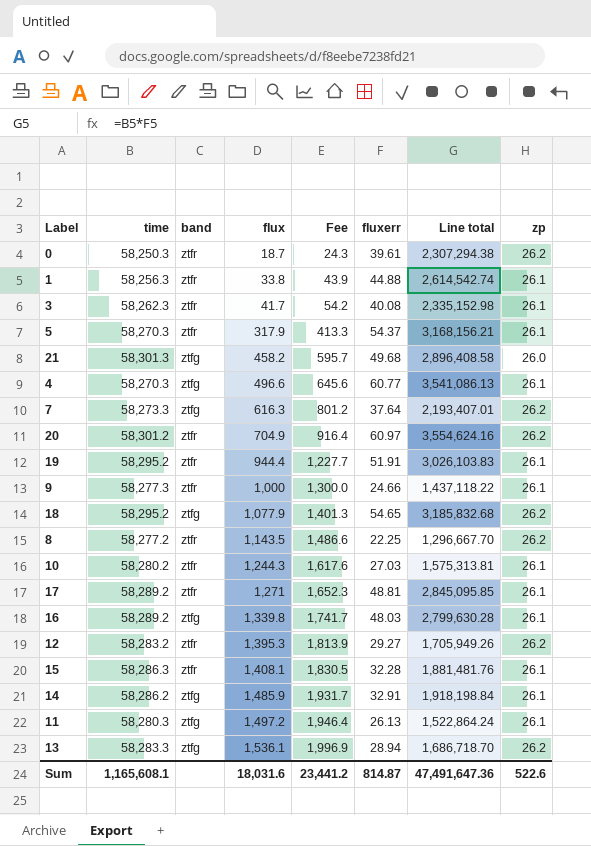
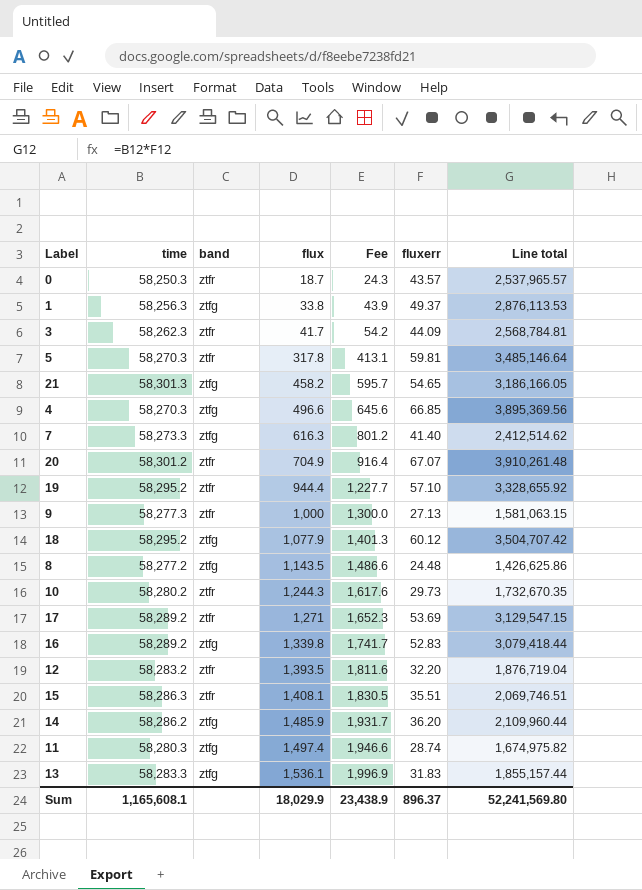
column zp | position: 8 -> none
0 | fluxerr: 39.61 -> 43.57
0 | Line total: 2,307,294.38 -> 2,537,965.57
1 | band: ztfr -> ztfg
1 | fluxerr: 44.88 -> 49.37
1 | Line total: 2,614,542.74 -> 2,876,113.53
3 | fluxerr: 40.08 -> 44.09
3 | Line total: 2,335,152.98 -> 2,568,784.81
5 | flux: 317.9 -> 317.8
5 | Fee: 413.3 -> 413.1
5 | fluxerr: 54.37 -> 59.81
5 | Line total: 3,168,156.21 -> 3,485,146.64
21 | fluxerr: 49.68 -> 54.65
21 | Line total: 2,896,408.58 -> 3,186,166.05
4 | fluxerr: 60.77 -> 66.85
4 | Line total: 3,541,086.13 -> 3,895,369.56
7 | fluxerr: 37.64 -> 41.40
7 | Line total: 2,193,407.01 -> 2,412,514.62
20 | fluxerr: 60.97 -> 67.07
20 | Line total: 3,554,624.16 -> 3,910,261.48
19 | fluxerr: 51.91 -> 57.10
19 | Line total: 3,026,103.83 -> 3,328,655.92
9 | fluxerr: 24.66 -> 27.13
9 | Line total: 1,437,118.22 -> 1,581,063.15
18 | fluxerr: 54.65 -> 60.12
18 | Line total: 3,185,832.68 -> 3,504,707.42
8 | band: ztfr -> ztfg
8 | fluxerr: 22.25 -> 24.48
8 | Line total: 1,296,667.70 -> 1,426,625.86
10 | fluxerr: 27.03 -> 29.73
10 | Line total: 1,575,313.81 -> 1,732,670.35
17 | fluxerr: 48.81 -> 53.69
17 | Line total: 2,845,095.85 -> 3,129,547.15
16 | fluxerr: 48.03 -> 52.83
16 | Line total: 2,799,630.28 -> 3,079,418.44
12 | flux: 1,395.3 -> 1,393.5
12 | Fee: 1,813.9 -> 1,811.6
12 | fluxerr: 29.27 -> 32.20
12 | Line total: 1,705,949.26 -> 1,876,719.04
15 | fluxerr: 32.28 -> 35.51
15 | Line total: 1,881,481.76 -> 2,069,746.51
14 | fluxerr: 32.91 -> 36.20
14 | Line total: 1,918,198.84 -> 2,109,960.44
11 | flux: 1,497.2 -> 1,497.4
11 | Fee: 1,946.4 -> 1,946.6
11 | fluxerr: 26.13 -> 28.74
11 | Line total: 1,522,864.24 -> 1,674,975.82
13 | fluxerr: 28.94 -> 31.83
13 | Line total: 1,686,718.70 -> 1,855,157.44
Sum | flux: 18,031.6 -> 18,029.9
Sum | Fee: 23,441.2 -> 23,438.9
Sum | fluxerr: 814.87 -> 896.37
Sum | Line total: 47,491,647.36 -> 52,241,569.80

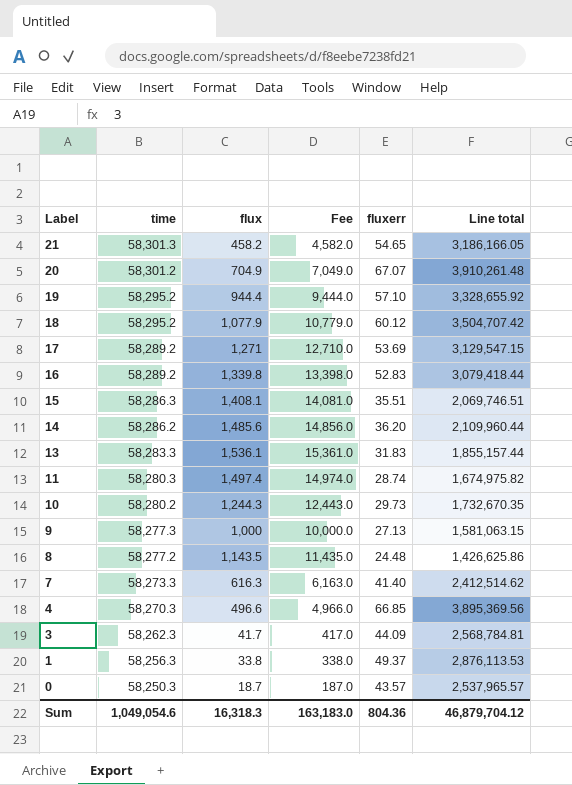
row order: flux ascending -> Label descending
column band | position: 3 -> none
column Fee | formula: [flux] * 1.3 -> [flux] * 10
row 5: 58,270.3 | ztfr | 317.8 | 413.1 | 59.81 | 3,485,146.64 -> none
row 12: 58,283.2 | ztfr | 1,393.5 | 1,811.6 | 32.20 | 1,876,719.04 -> none
14 | flux: 1,485.9 -> 1,485.6
Sum | time: 1,165,608.1 -> 1,049,054.6
Sum | flux: 18,029.9 -> 16,318.3
Sum | Fee: 23,438.9 -> 163,183.0
Sum | fluxerr: 896.37 -> 804.36
Sum | Line total: 52,241,569.80 -> 46,879,704.12

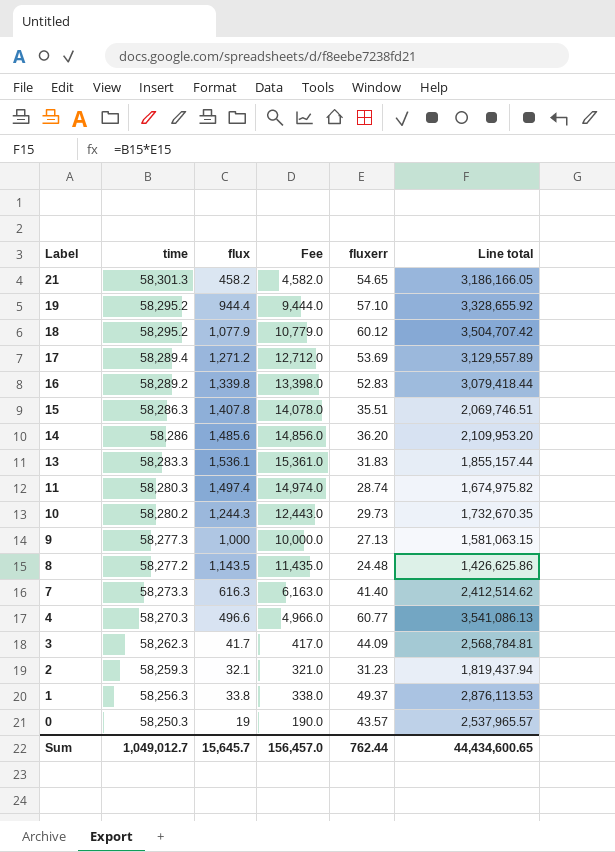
row 20: 58,301.2 | 704.9 | 7,049.0 | 67.07 | 3,910,261.48 -> none
17 | time: 58,289.2 -> 58,289.4
17 | flux: 1,271 -> 1,271.2
17 | Fee: 12,710.0 -> 12,712.0
17 | Line total: 3,129,547.15 -> 3,129,557.89
15 | flux: 1,408.1 -> 1,407.8
15 | Fee: 14,081.0 -> 14,078.0
14 | time: 58,286.2 -> 58,286
14 | Line total: 2,109,960.44 -> 2,109,953.20
4 | fluxerr: 66.85 -> 60.77
4 | Line total: 3,895,369.56 -> 3,541,086.13
row 2: none -> 58,259.3 | 32.1 | 321.0 | 31.23 | 1,819,437.94
0 | flux: 18.7 -> 19
0 | Fee: 187.0 -> 190.0
Sum | time: 1,049,054.6 -> 1,049,012.7
Sum | flux: 16,318.3 -> 15,645.7
Sum | Fee: 163,183.0 -> 156,457.0
Sum | fluxerr: 804.36 -> 762.44
Sum | Line total: 46,879,704.12 -> 44,434,600.65

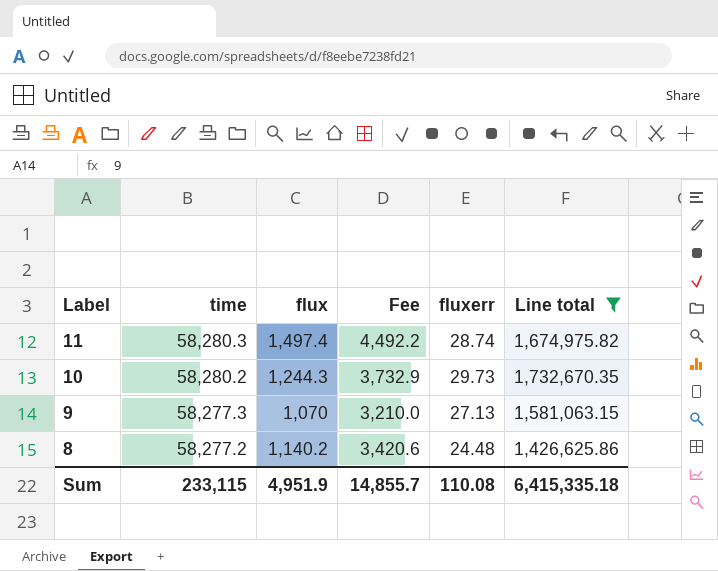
filter: none -> Line total <= 1,732,670.35
column Fee | formula: [flux] * 10 -> [flux] * 3
9 | flux: 1,000 -> 1,070
8 | flux: 1,143.5 -> 1,140.2
Sum | time: 1,049,012.7 -> 233,115
Sum | flux: 15,645.7 -> 4,951.9
Sum | Fee: 156,457.0 -> 14,855.7
Sum | fluxerr: 762.44 -> 110.08
Sum | Line total: 44,434,600.65 -> 6,415,335.18

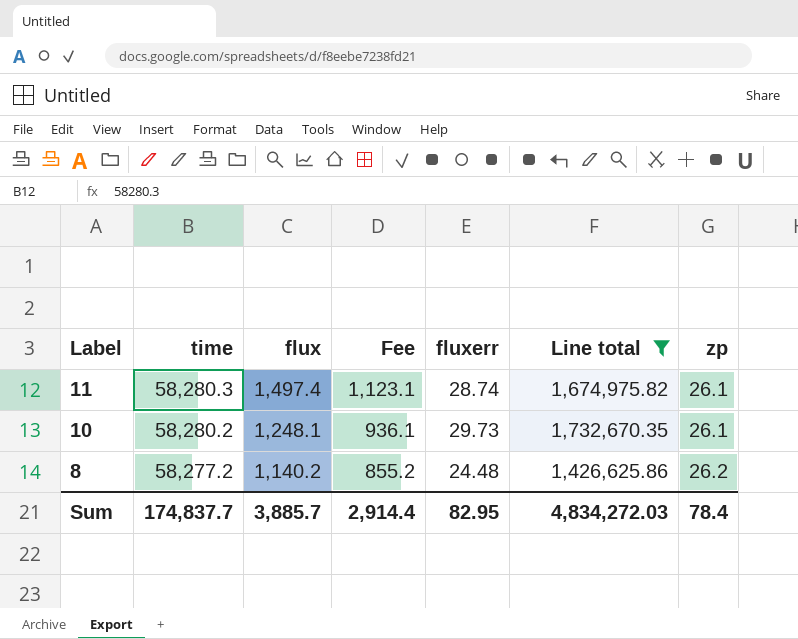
column Fee | formula: [flux] * 3 -> [flux] * 0.75
column zp | position: none -> 7
row 9: 58,277.3 | 1,070 | 3,210.0 | 27.13 | 1,581,063.15 -> none
10 | flux: 1,244.3 -> 1,248.1
Sum | time: 233,115 -> 174,837.7
Sum | flux: 4,951.9 -> 3,885.7
Sum | Fee: 14,855.7 -> 2,914.4
Sum | fluxerr: 110.08 -> 82.95
Sum | Line total: 6,415,335.18 -> 4,834,272.03

